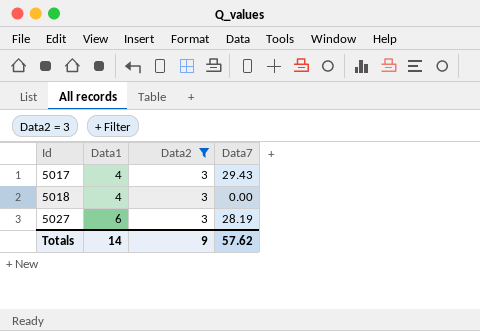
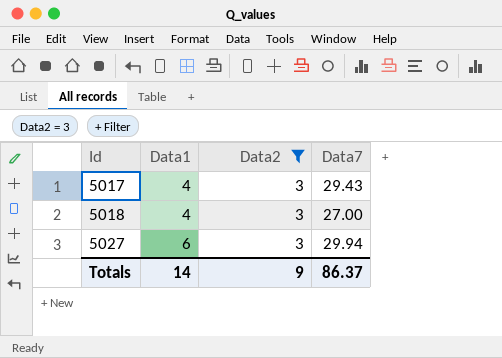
5018 | Data7: 0.00 -> 27.00
5027 | Data7: 28.19 -> 29.94
Totals | Data7: 57.62 -> 86.37

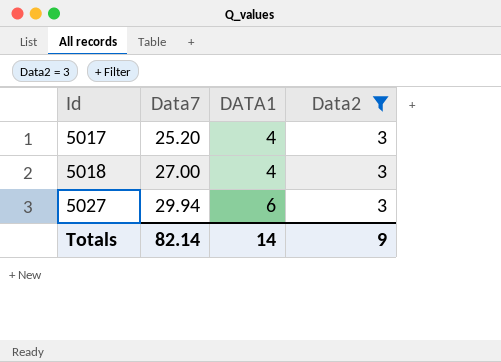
column Data7 | position: 4 -> 2
column name: Data1 -> DATA1
5017 | Data7: 29.43 -> 25.20
Totals | Data7: 86.37 -> 82.14

